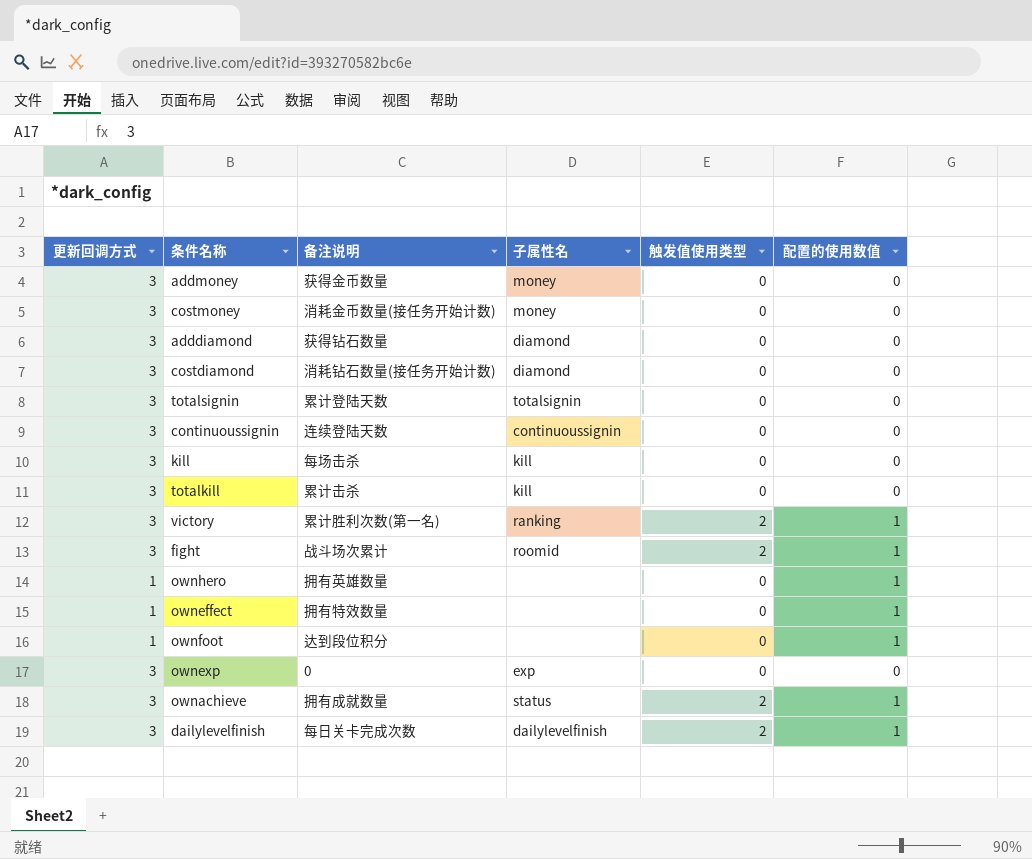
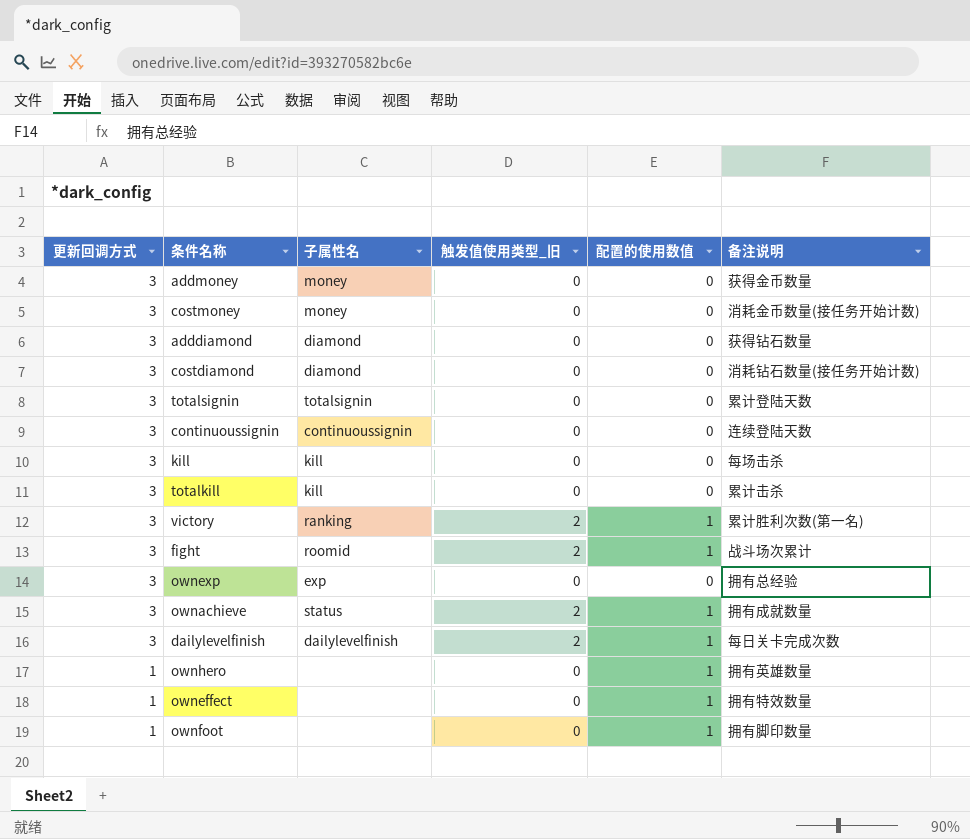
row order: none -> 更新回调方式 descending
column name: 触发值使用类型 -> 触发值使用类型_旧
column 备注说明 | position: 3 -> 6
ownexp | 备注说明: 0 -> 拥有总经验
ownfoot | 备注说明: 达到段位积分 -> 拥有脚印数量

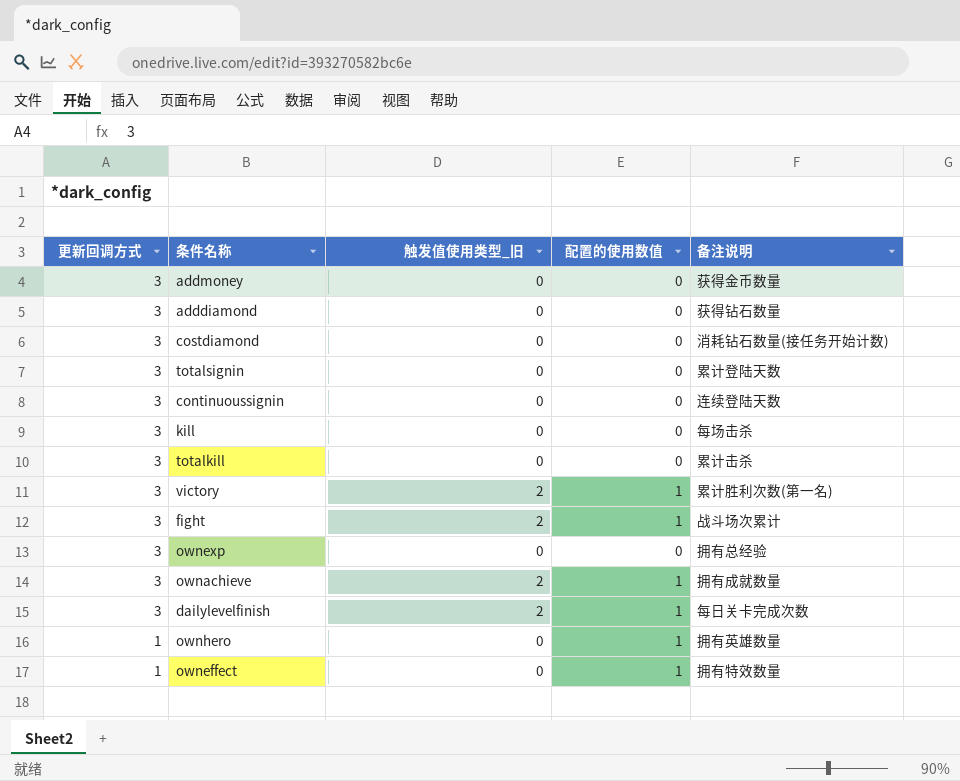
column 子属性名 | position: 3 -> none
row costmoney: 3 | money | 0 | 0 | 消耗金币数量(接任务开始计数) -> none
row ownfoot: 1 | none | 0 | 1 | 拥有脚印数量 -> none

